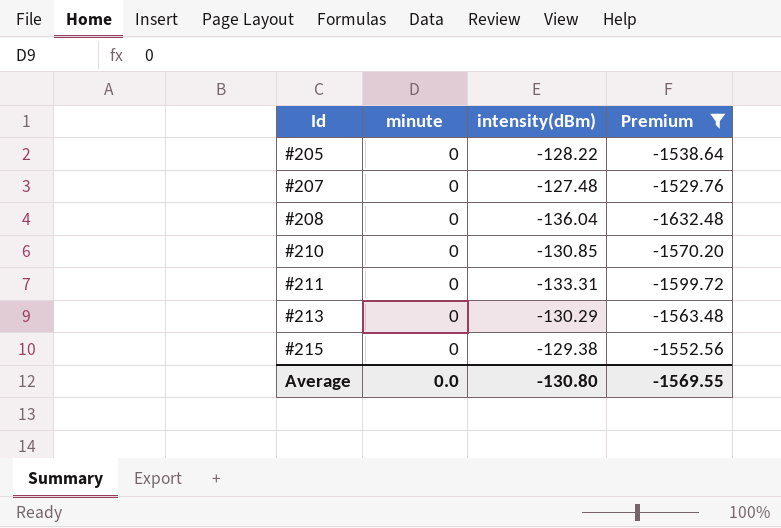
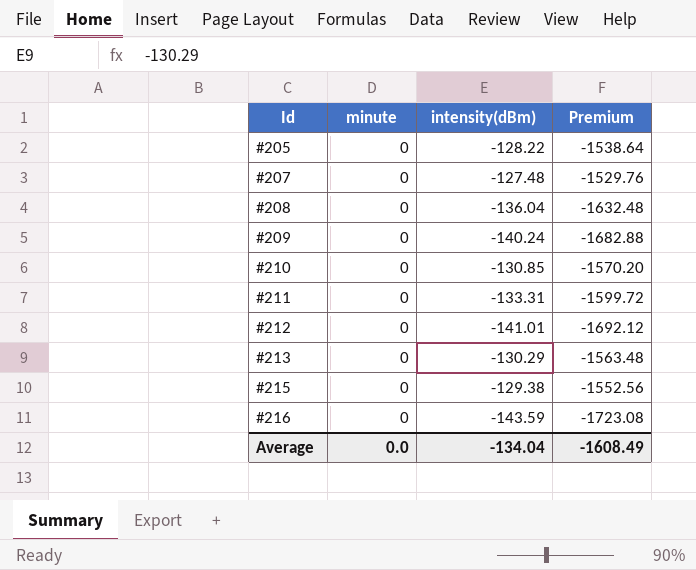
filter: Premium >= -1632.48 -> none
Average | intensity(dBm): -130.80 -> -134.04
Average | Premium: -1569.55 -> -1608.49

